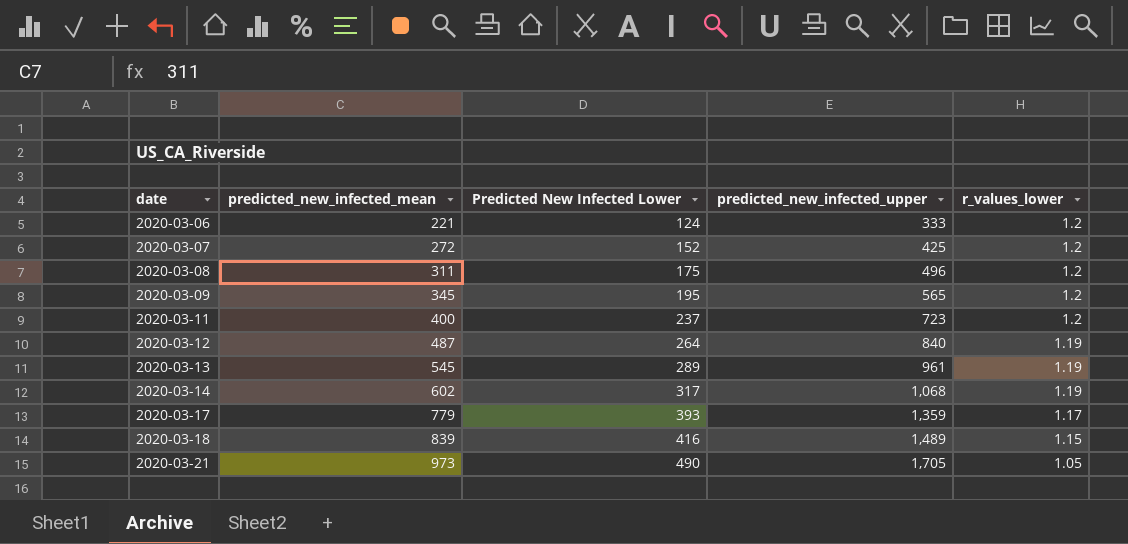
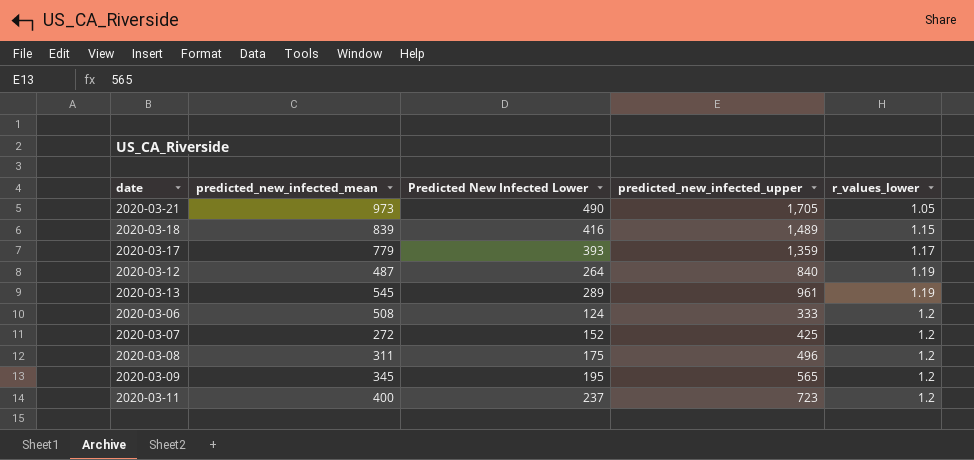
row order: date ascending -> r_values_lower ascending
row 2020-03-14: 602 | 317 | 1,068 | 1.19 -> none
2020-03-06 | predicted_new_infected_mean: 221 -> 508

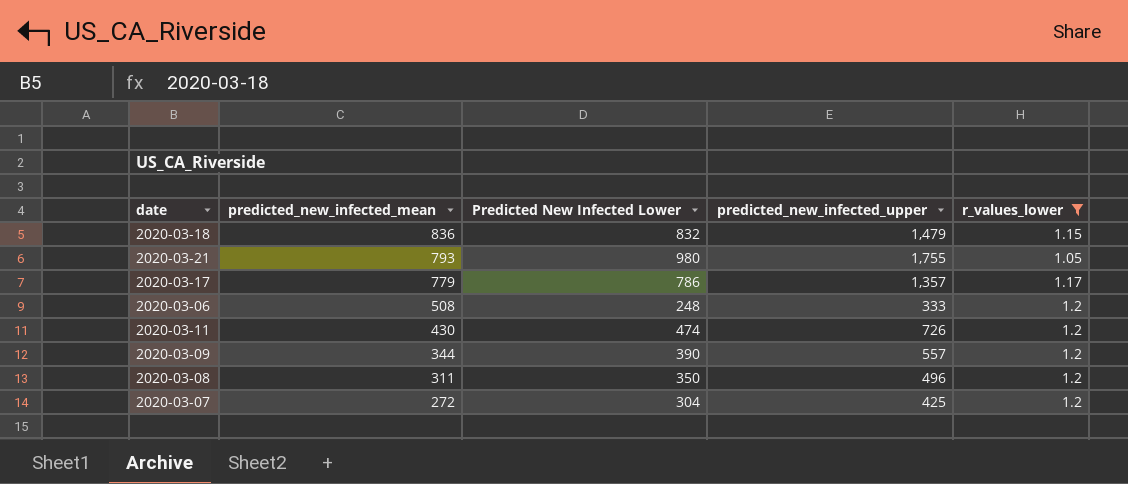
filter: none -> r_values_lower != 1.19
row order: r_values_lower ascending -> predicted_new_infected_mean descending
2020-03-18 | predicted_new_infected_mean: 839 -> 836
2020-03-18 | Predicted New Infected Lower: 416 -> 832
2020-03-18 | predicted_new_infected_upper: 1,489 -> 1,479
2020-03-21 | predicted_new_infected_mean: 973 -> 793
2020-03-21 | Predicted New Infected Lower: 490 -> 980
2020-03-21 | predicted_new_infected_upper: 1,705 -> 1,755
2020-03-17 | Predicted New Infected Lower: 393 -> 786
2020-03-17 | predicted_new_infected_upper: 1,359 -> 1,357
2020-03-06 | Predicted New Infected Lower: 124 -> 248
2020-03-11 | predicted_new_infected_mean: 400 -> 430
2020-03-11 | Predicted New Infected Lower: 237 -> 474
2020-03-11 | predicted_new_infected_upper: 723 -> 726
2020-03-09 | predicted_new_infected_mean: 345 -> 344
2020-03-09 | Predicted New Infected Lower: 195 -> 390
2020-03-09 | predicted_new_infected_upper: 565 -> 557
2020-03-08 | Predicted New Infected Lower: 175 -> 350
2020-03-07 | Predicted New Infected Lower: 152 -> 304

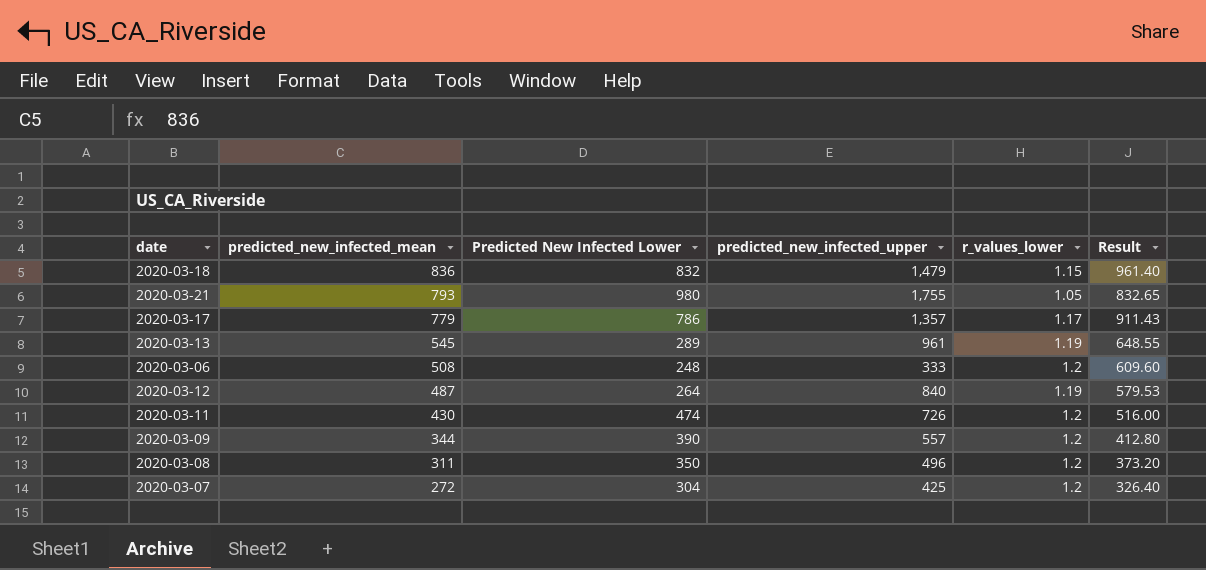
filter: r_values_lower != 1.19 -> none
column Result | formula: none -> [predicted_new_infected_mean] * [r_values_lower]

